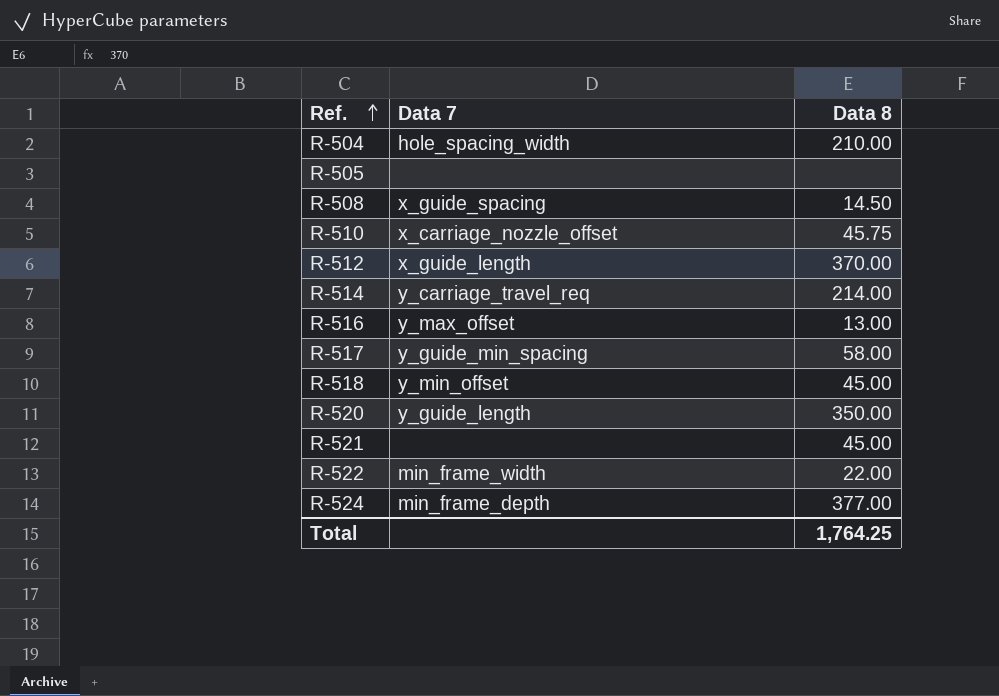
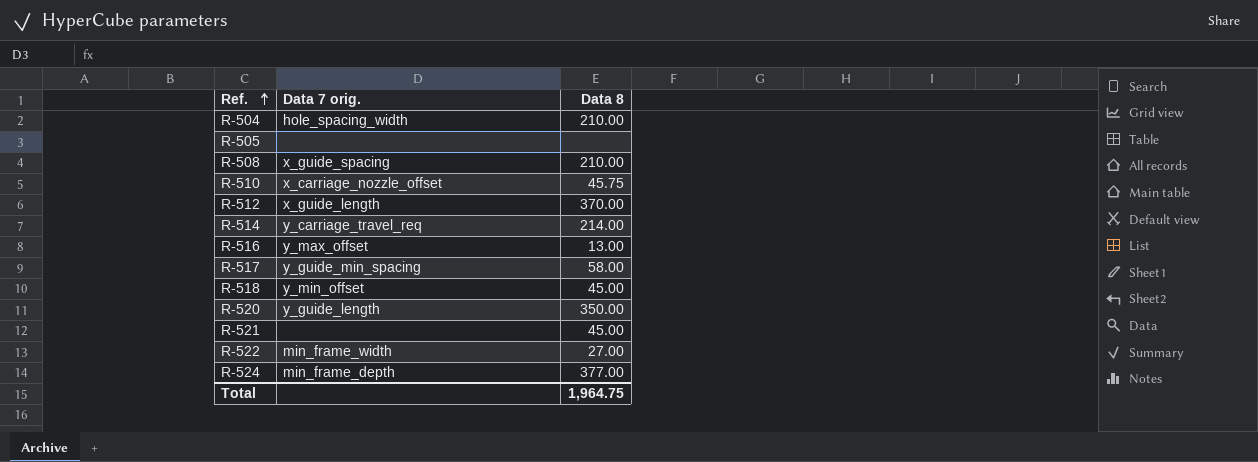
column name: Data 7 -> Data 7 orig.
R-508 | Data 8: 14.50 -> 210.00
R-522 | Data 8: 22.00 -> 27.00
Total | Data 8: 1,764.25 -> 1,964.75

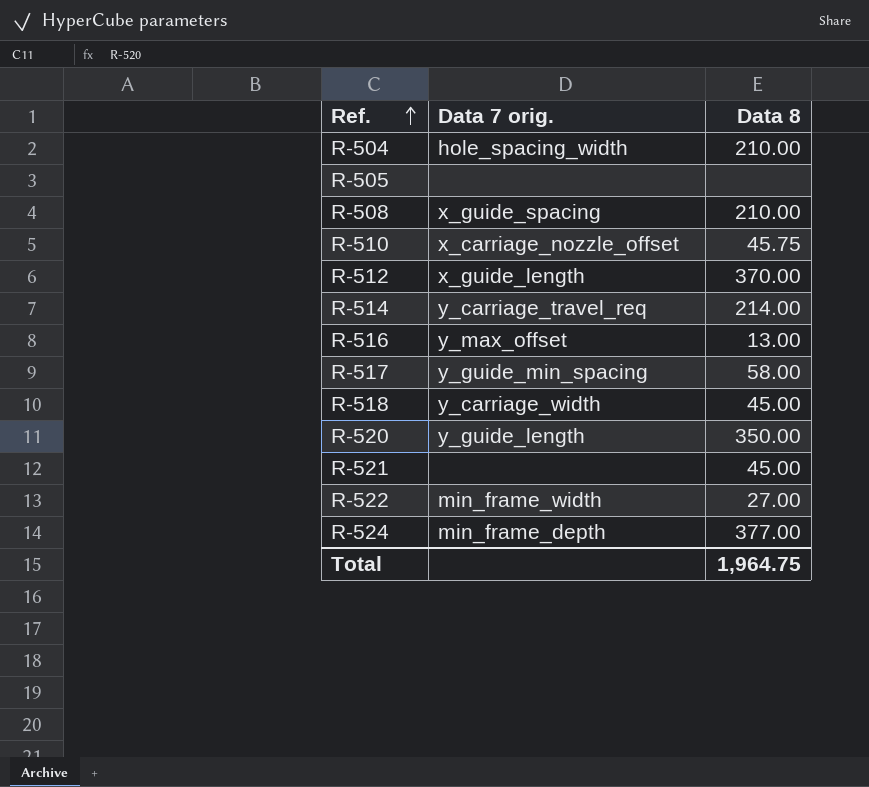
R-518 | Data 7 orig.: y_min_offset -> y_carriage_width

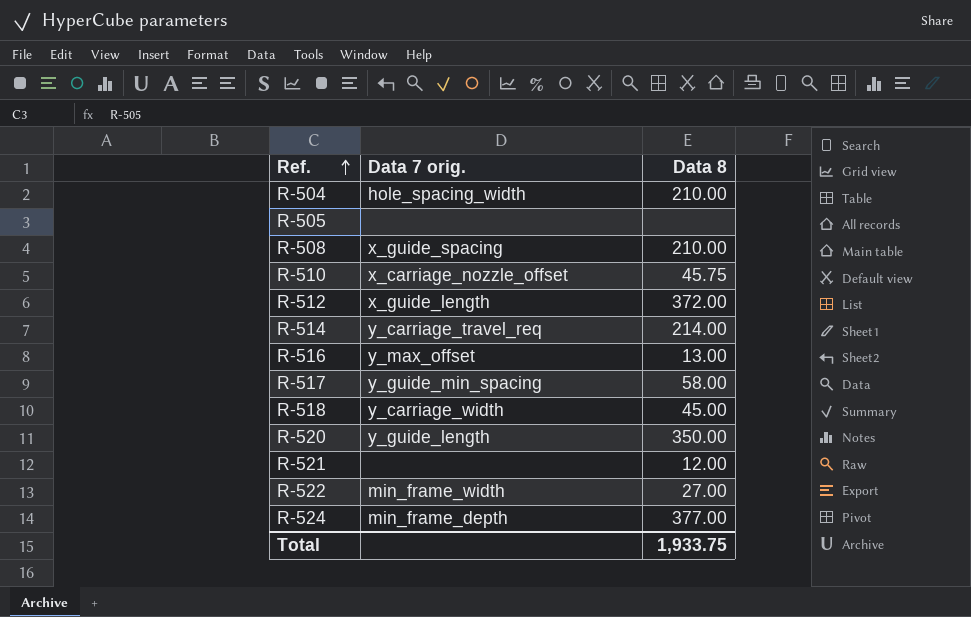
R-512 | Data 8: 370.00 -> 372.00
R-521 | Data 8: 45.00 -> 12.00
Total | Data 8: 1,964.75 -> 1,933.75

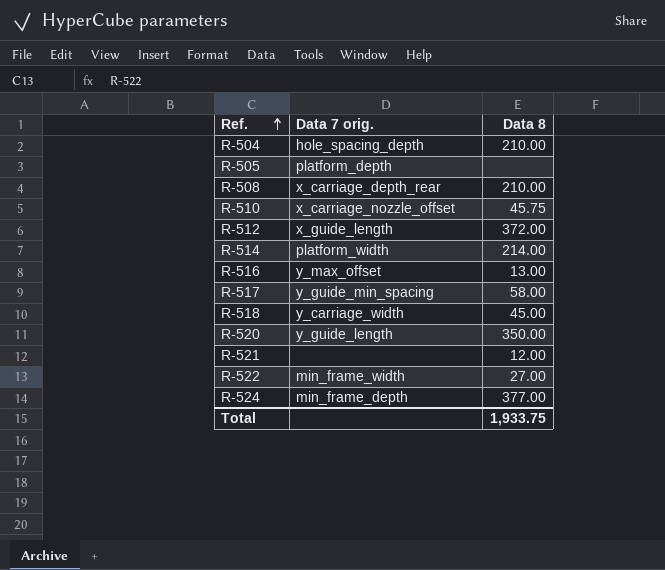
R-504 | Data 7 orig.: hole_spacing_width -> hole_spacing_depth
R-505 | Data 7 orig.: none -> platform_depth
R-508 | Data 7 orig.: x_guide_spacing -> x_carriage_depth_rear
R-514 | Data 7 orig.: y_carriage_travel_req -> platform_width

